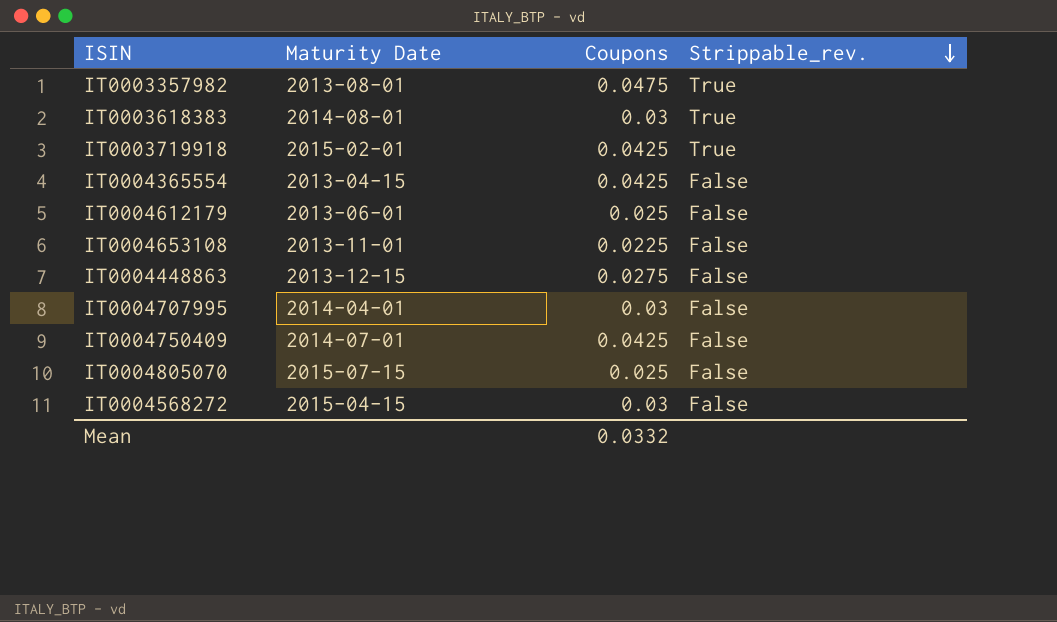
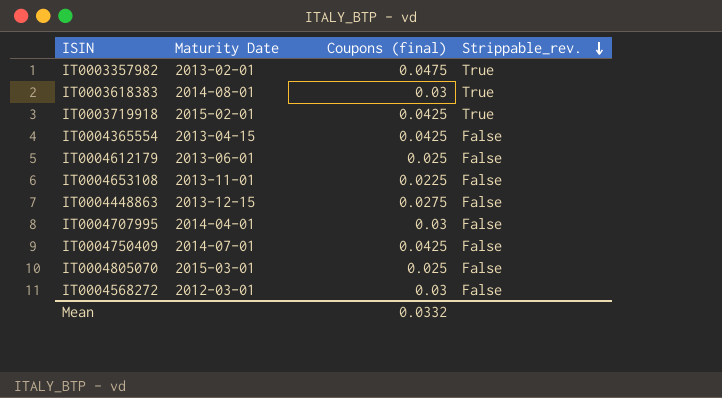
column name: Coupons -> Coupons (final)
IT0003357982 | Maturity Date: 2013-08-01 -> 2013-02-01
IT0004805070 | Maturity Date: 2015-07-15 -> 2015-03-01
IT0004568272 | Maturity Date: 2015-04-15 -> 2012-03-01

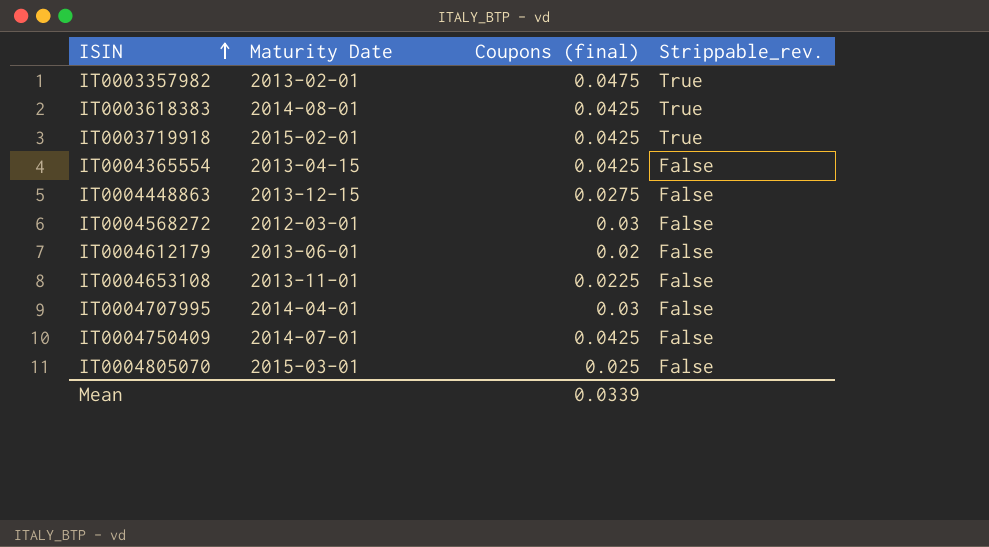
row order: Strippable_rev. descending -> ISIN ascending
IT0003618383 | Coupons (final): 0.03 -> 0.0425
IT0004612179 | Coupons (final): 0.025 -> 0.02
Mean | Coupons (final): 0.0332 -> 0.0339

